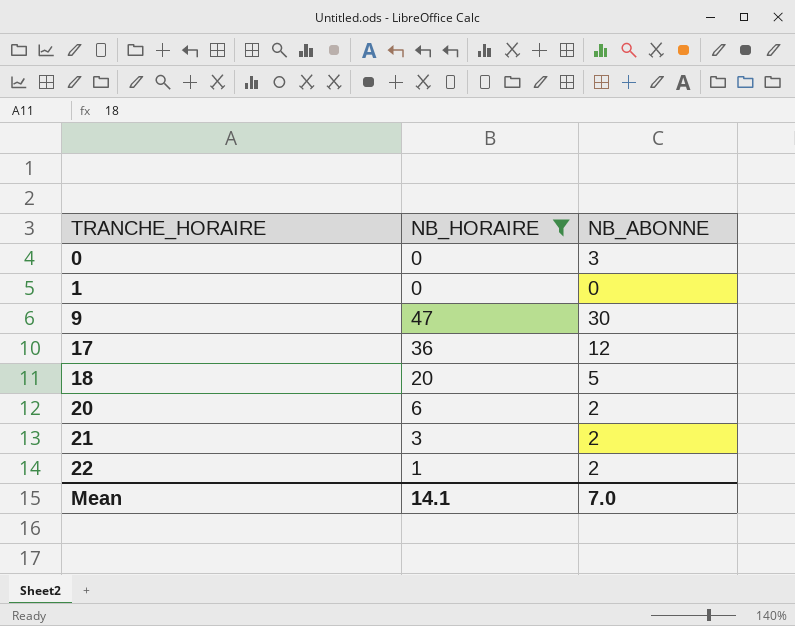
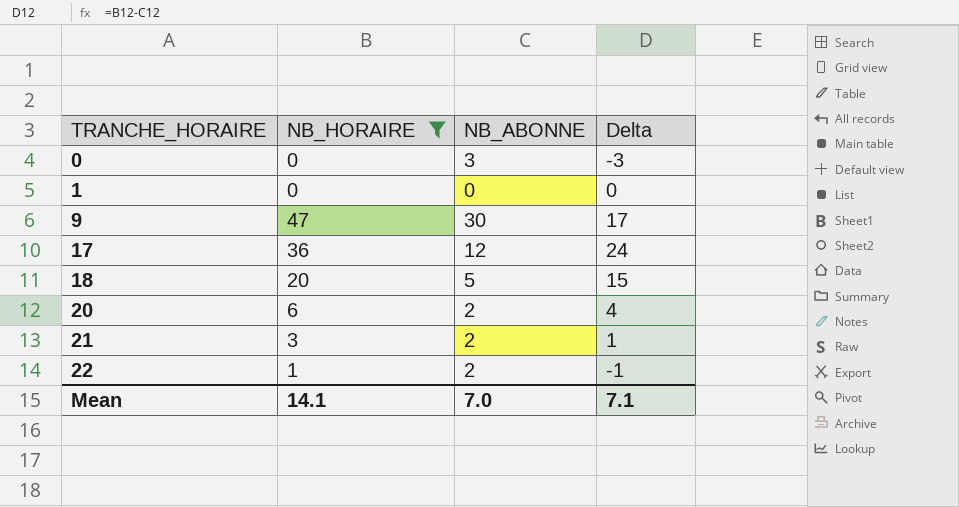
column Delta | formula: none -> [NB_HORAIRE] - [NB_ABONNE]

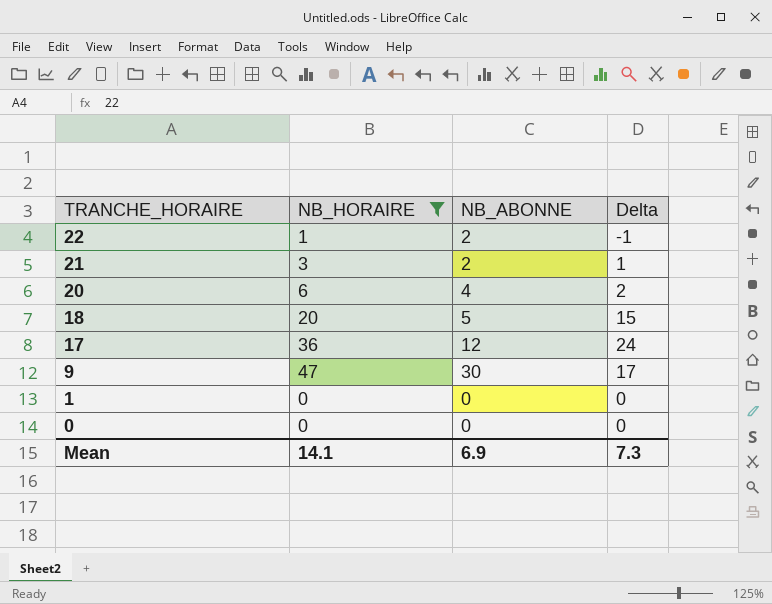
row order: TRANCHE_HORAIRE ascending -> TRANCHE_HORAIRE descending
20 | NB_ABONNE: 2 -> 4
20 | Delta: 4 -> 2
0 | NB_ABONNE: 3 -> 0
0 | Delta: -3 -> 0
Mean | NB_ABONNE: 7.0 -> 6.9
Mean | Delta: 7.1 -> 7.3

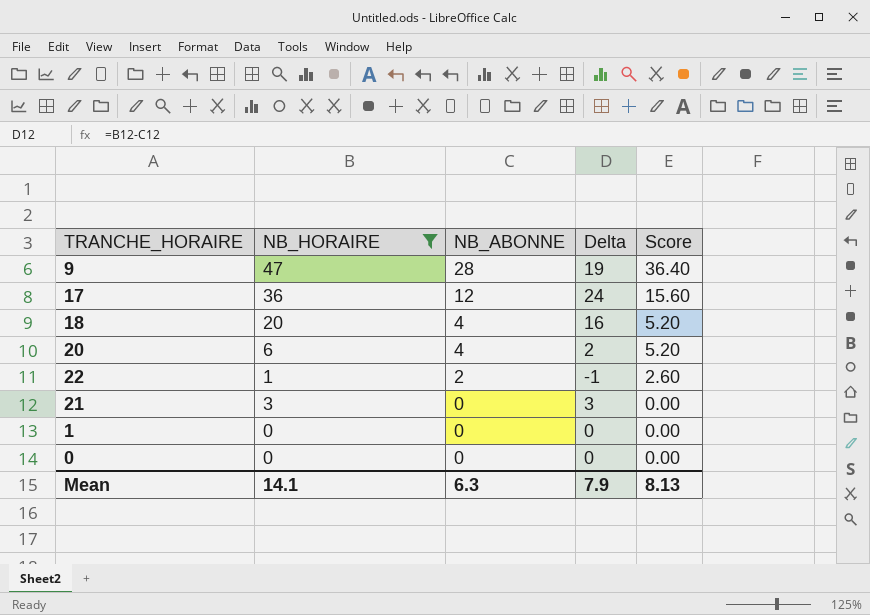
row order: TRANCHE_HORAIRE descending -> NB_ABONNE descending
column Score | formula: none -> [NB_ABONNE] * 1.3
9 | NB_ABONNE: 30 -> 28
9 | Delta: 17 -> 19
18 | NB_ABONNE: 5 -> 4
18 | Delta: 15 -> 16
21 | NB_ABONNE: 2 -> 0
21 | Delta: 1 -> 3
Mean | NB_ABONNE: 6.9 -> 6.3
Mean | Delta: 7.3 -> 7.9

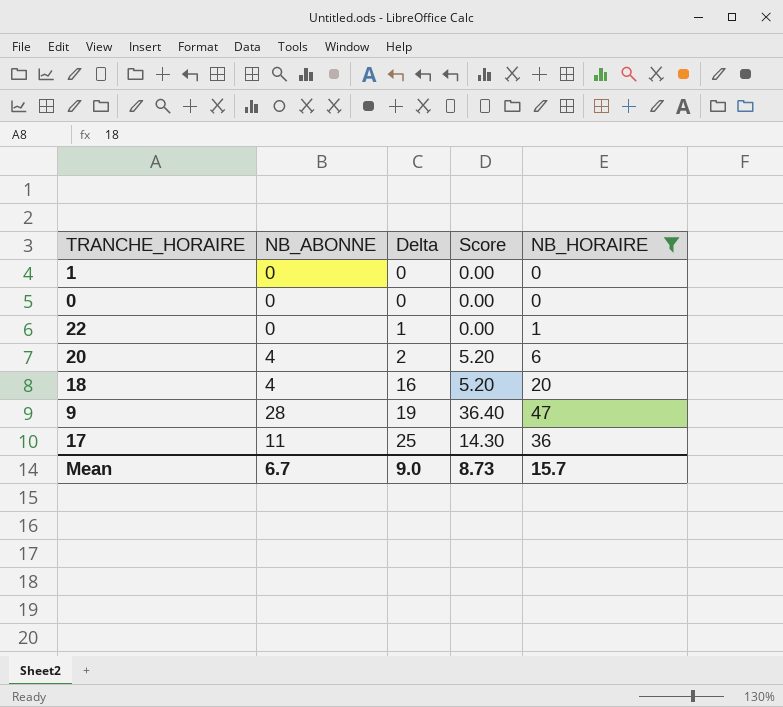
row order: NB_ABONNE descending -> Delta ascending
column NB_HORAIRE | position: 2 -> 5
row 21: 3 | 0 | 3 | 0.00 -> none
22 | NB_ABONNE: 2 -> 0
22 | Delta: -1 -> 1
22 | Score: 2.60 -> 0.00
17 | NB_ABONNE: 12 -> 11
17 | Delta: 24 -> 25
17 | Score: 15.60 -> 14.30
Mean | NB_ABONNE: 6.3 -> 6.7
Mean | Delta: 7.9 -> 9.0
Mean | Score: 8.13 -> 8.73
Mean | NB_HORAIRE: 14.1 -> 15.7

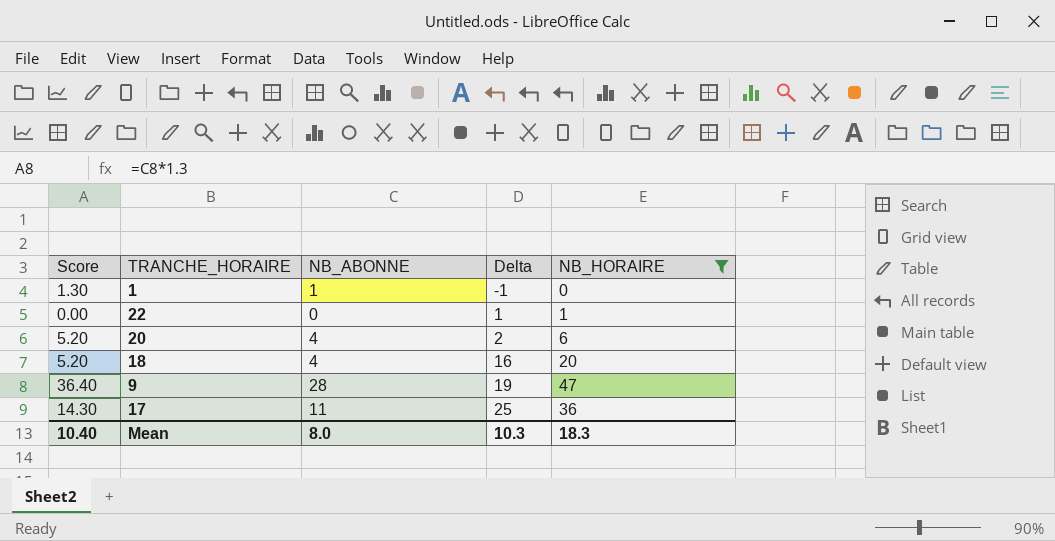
column Score | position: 4 -> 1
row 0: 0 | 0 | 0.00 | 0 -> none
1 | Score: 0.00 -> 1.30
1 | NB_ABONNE: 0 -> 1
1 | Delta: 0 -> -1
Mean | Score: 8.73 -> 10.40
Mean | NB_ABONNE: 6.7 -> 8.0
Mean | Delta: 9.0 -> 10.3
Mean | NB_HORAIRE: 15.7 -> 18.3

